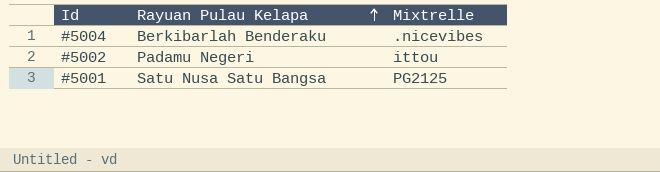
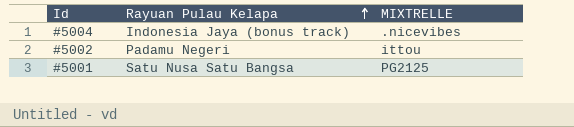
column name: Mixtrelle -> MIXTRELLE
#5004 | Rayuan Pulau Kelapa: Berkibarlah Benderaku -> Indonesia Jaya (bonus track)

